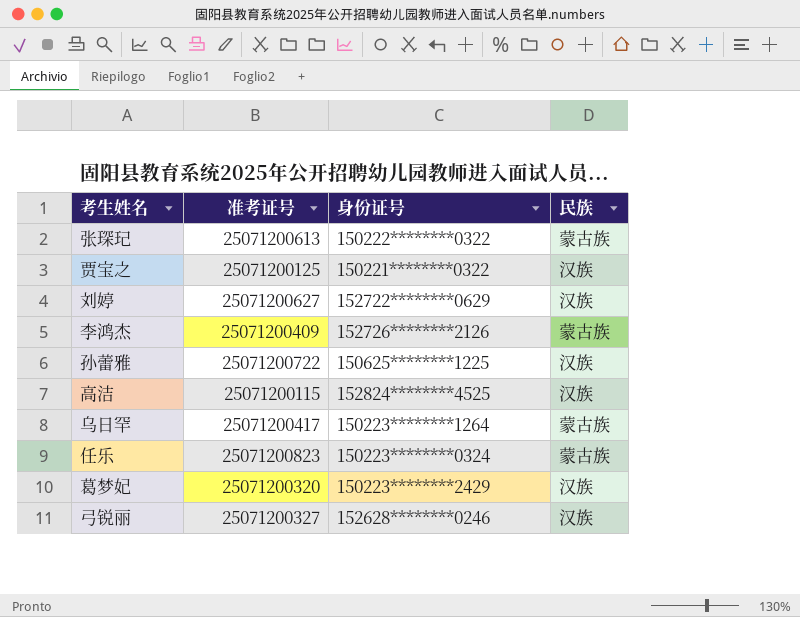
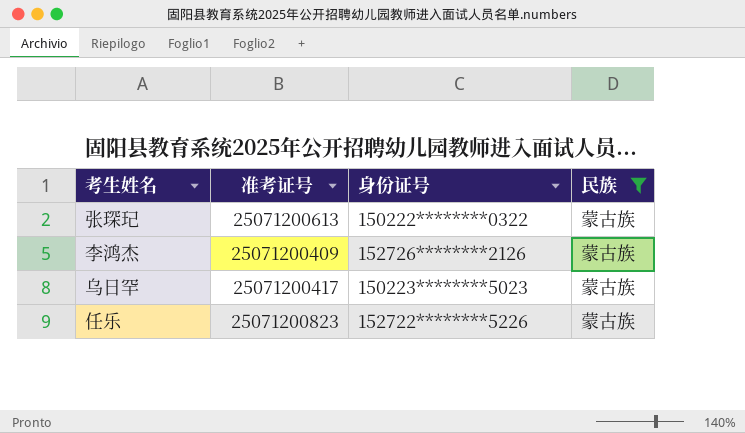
filter: none -> 民族 = 蒙古族
乌日罕 | 身份证号: 150223********1264 -> 150223********5023
任乐 | 身份证号: 150223********0324 -> 152722********5226

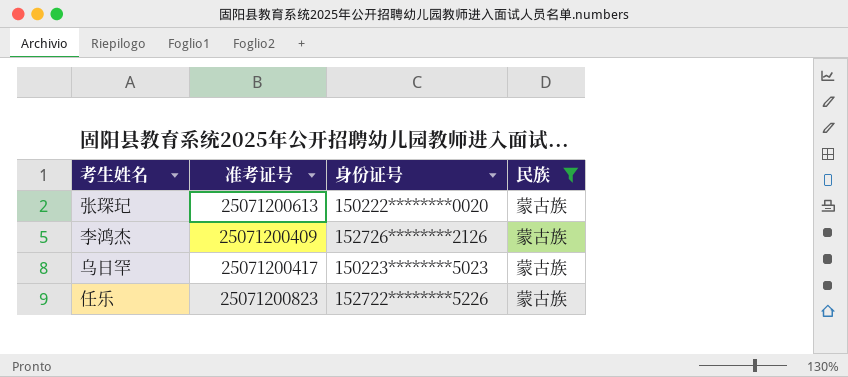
张琛玘 | 身份证号: 150222********0322 -> 150222********0020

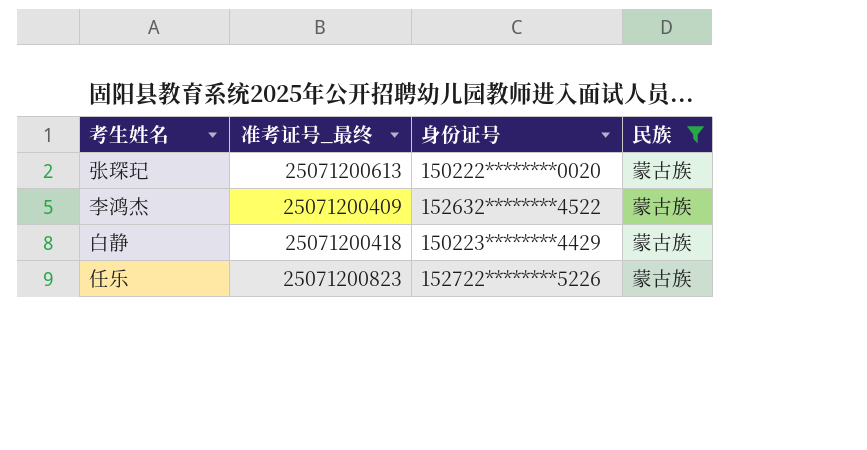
column name: 准考证号 -> 准考证号_最终
row 乌日罕: 25071200417 | 150223********5023 | 蒙古族 -> none
李鸿杰 | 身份证号: 152726********2126 -> 152632********4522
row 白静: none -> 25071200418 | 150223********4429 | 蒙古族

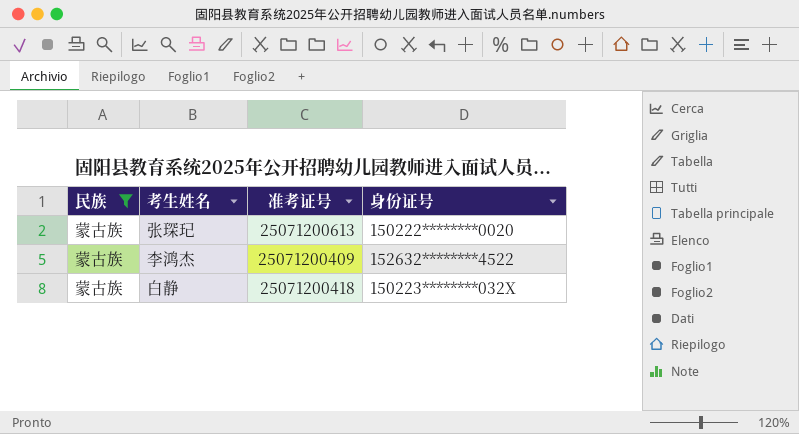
column 民族 | position: 4 -> 1
column name: 准考证号_最终 -> 准考证号
row 任乐: 25071200823 | 152722********5226 | 蒙古族 -> none
白静 | 身份证号: 150223********4429 -> 150223********032X

